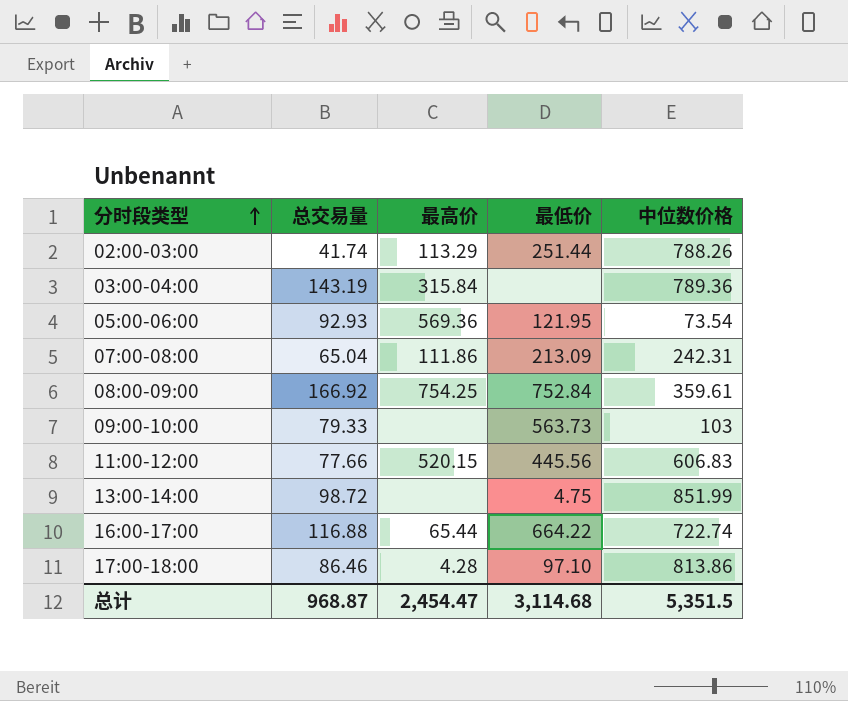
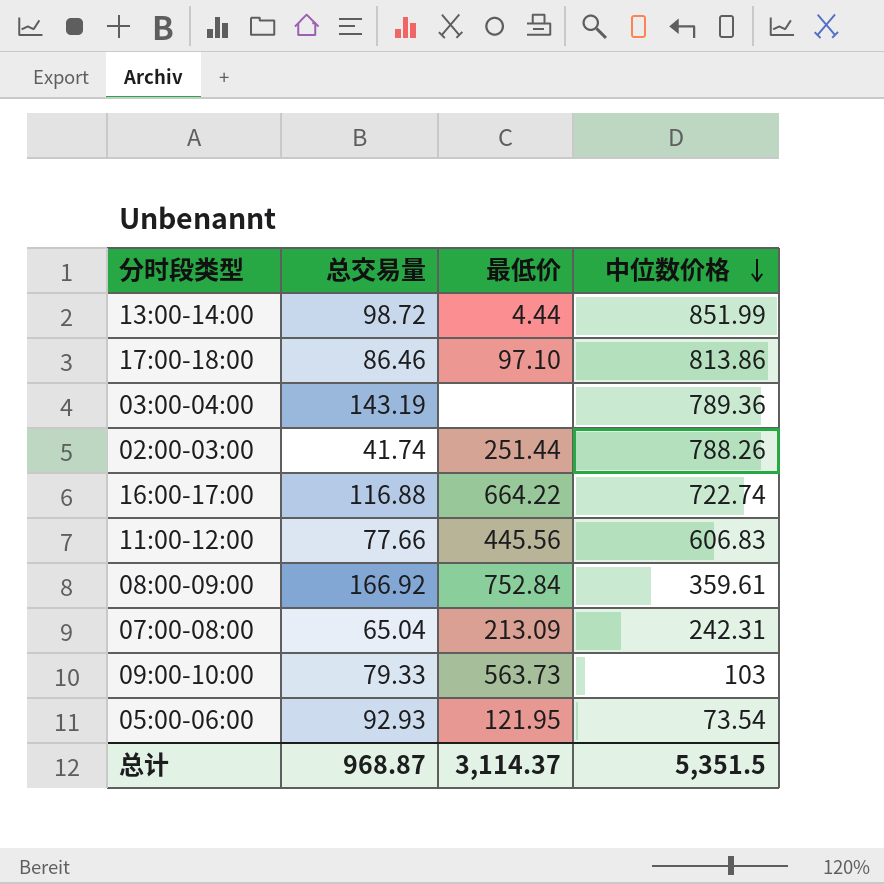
row order: 分时段类型 ascending -> 中位数价格 descending
column 最高价 | position: 3 -> none
13:00-14:00 | 最低价: 4.75 -> 4.44
总计 | 最低价: 3,114.68 -> 3,114.37

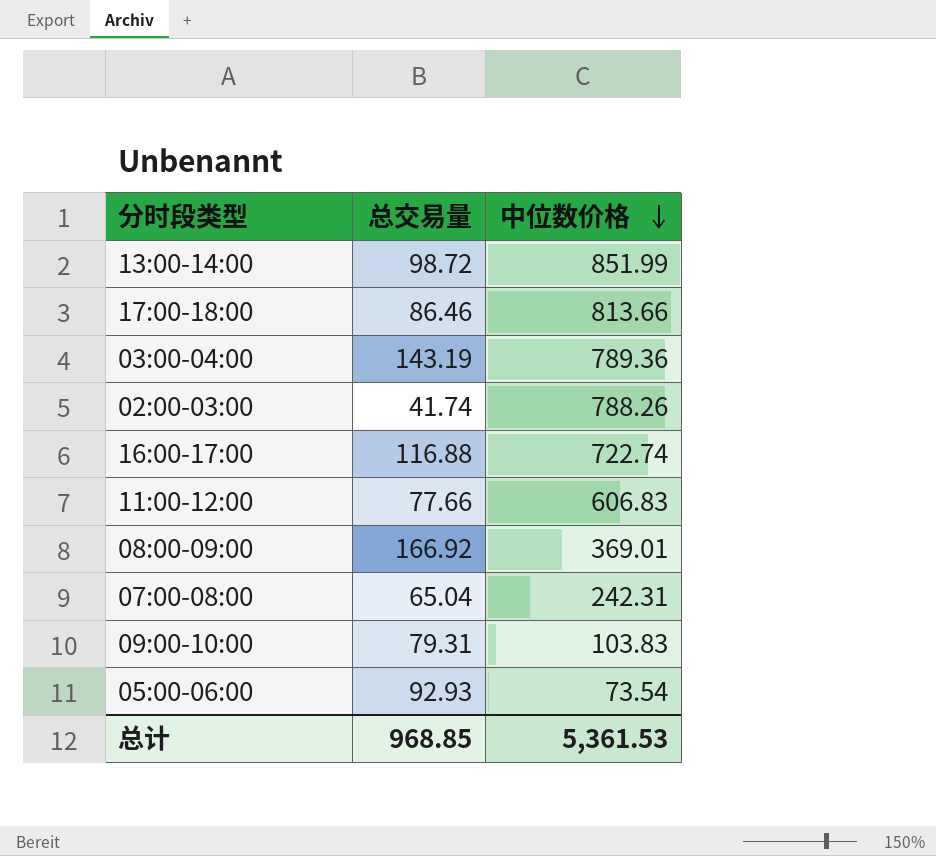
column 最低价 | position: 3 -> none
17:00-18:00 | 中位数价格: 813.86 -> 813.66
08:00-09:00 | 中位数价格: 359.61 -> 369.01
09:00-10:00 | 总交易量: 79.33 -> 79.31
09:00-10:00 | 中位数价格: 103 -> 103.83
总计 | 总交易量: 968.87 -> 968.85
总计 | 中位数价格: 5,351.5 -> 5,361.53

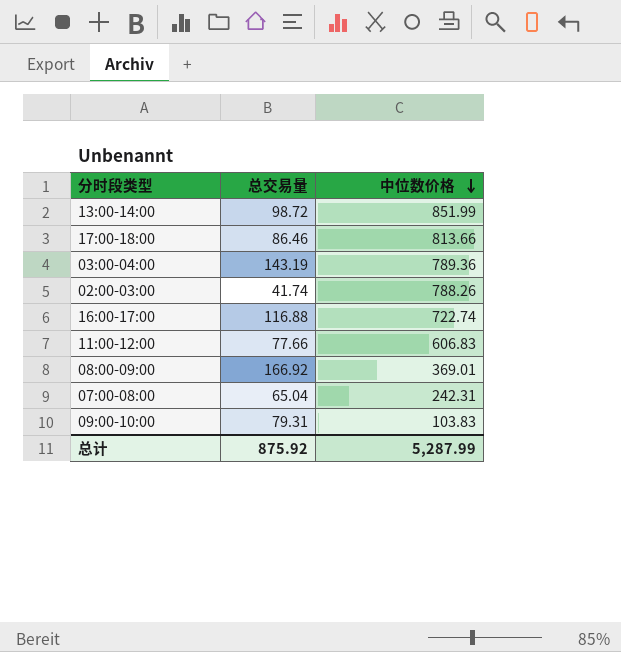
row 05:00-06:00: 92.93 | 73.54 -> none
总计 | 总交易量: 968.85 -> 875.92
总计 | 中位数价格: 5,361.53 -> 5,287.99

